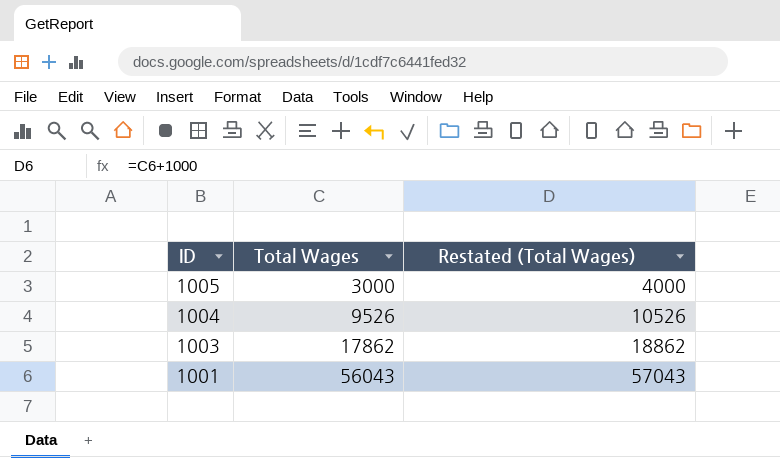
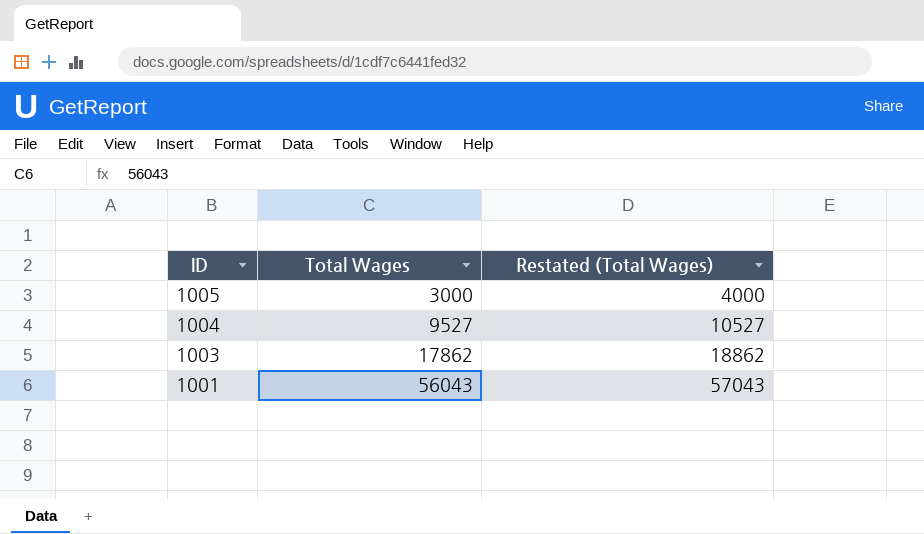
1004 | Total Wages: 9526 -> 9527
1004 | Restated (Total Wages): 10526 -> 10527

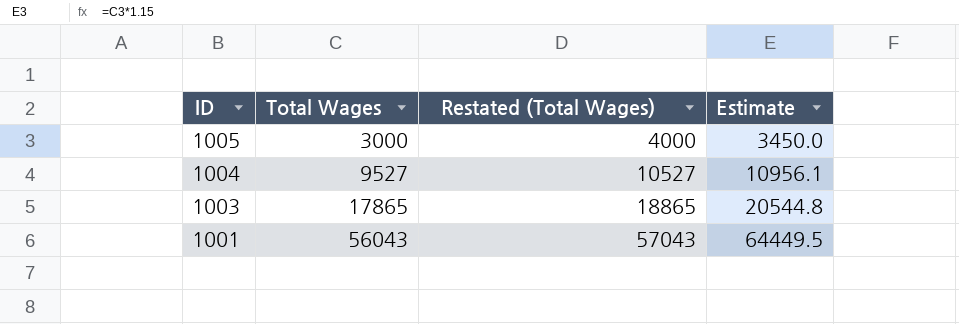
column Estimate | formula: none -> [Total Wages] * 1.15
1003 | Total Wages: 17862 -> 17865
1003 | Restated (Total Wages): 18862 -> 18865

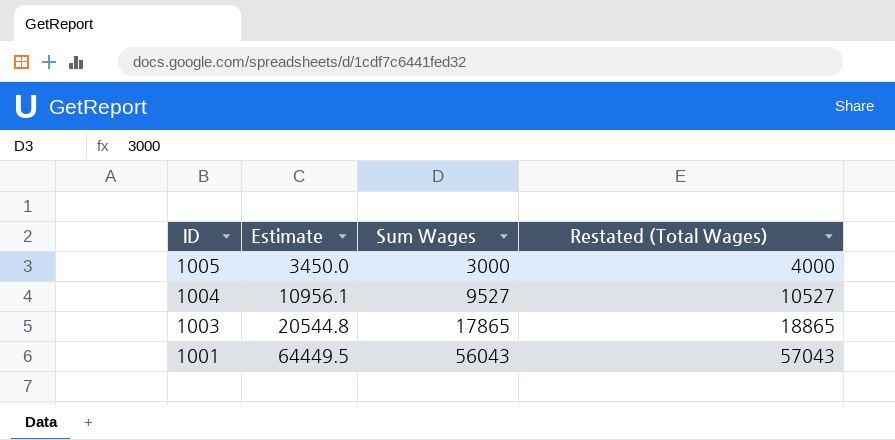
column Estimate | position: 4 -> 2
column name: Total Wages -> Sum Wages

